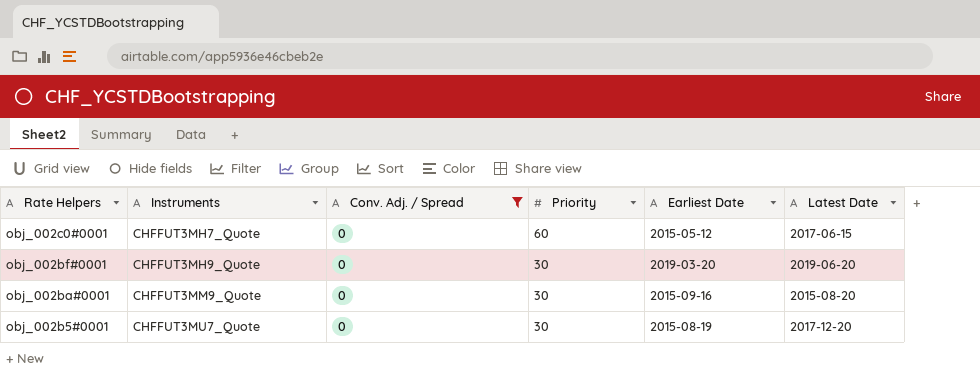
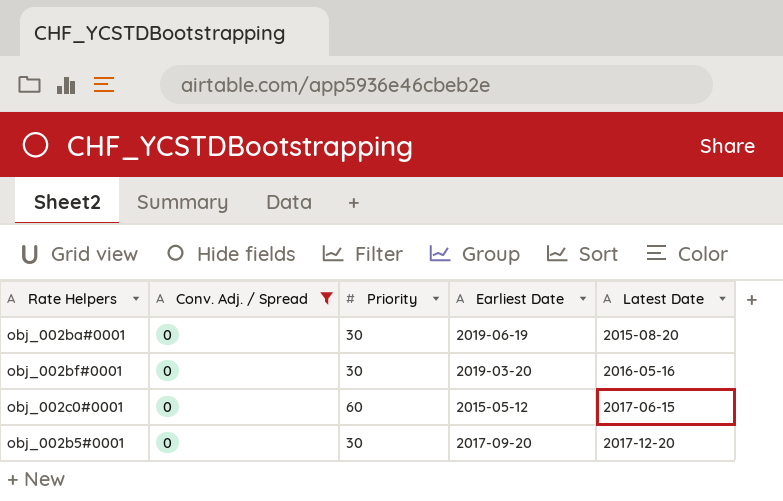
row order: Rate Helpers descending -> Latest Date ascending
column Instruments | position: 2 -> none
obj_002ba#0001 | Earliest Date: 2015-09-16 -> 2019-06-19
obj_002bf#0001 | Latest Date: 2019-06-20 -> 2016-05-16
obj_002b5#0001 | Earliest Date: 2015-08-19 -> 2017-09-20

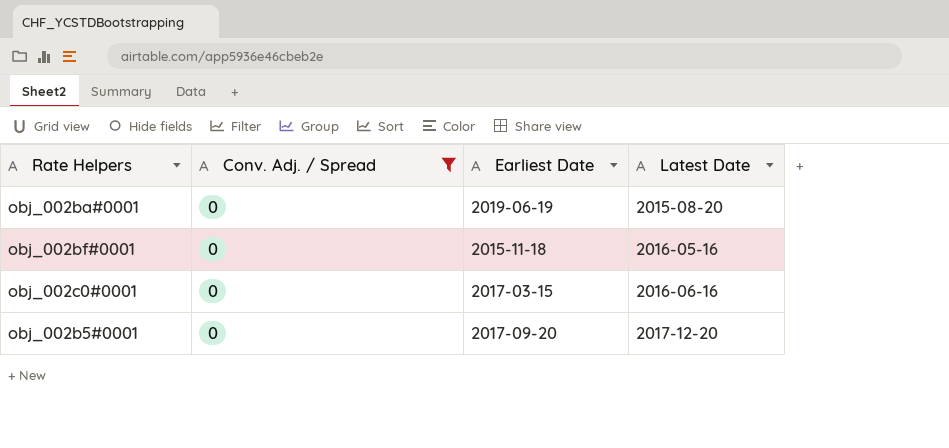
column Priority | position: 3 -> none
obj_002bf#0001 | Earliest Date: 2019-03-20 -> 2015-11-18
obj_002c0#0001 | Earliest Date: 2015-05-12 -> 2017-03-15
obj_002c0#0001 | Latest Date: 2017-06-15 -> 2016-06-16

